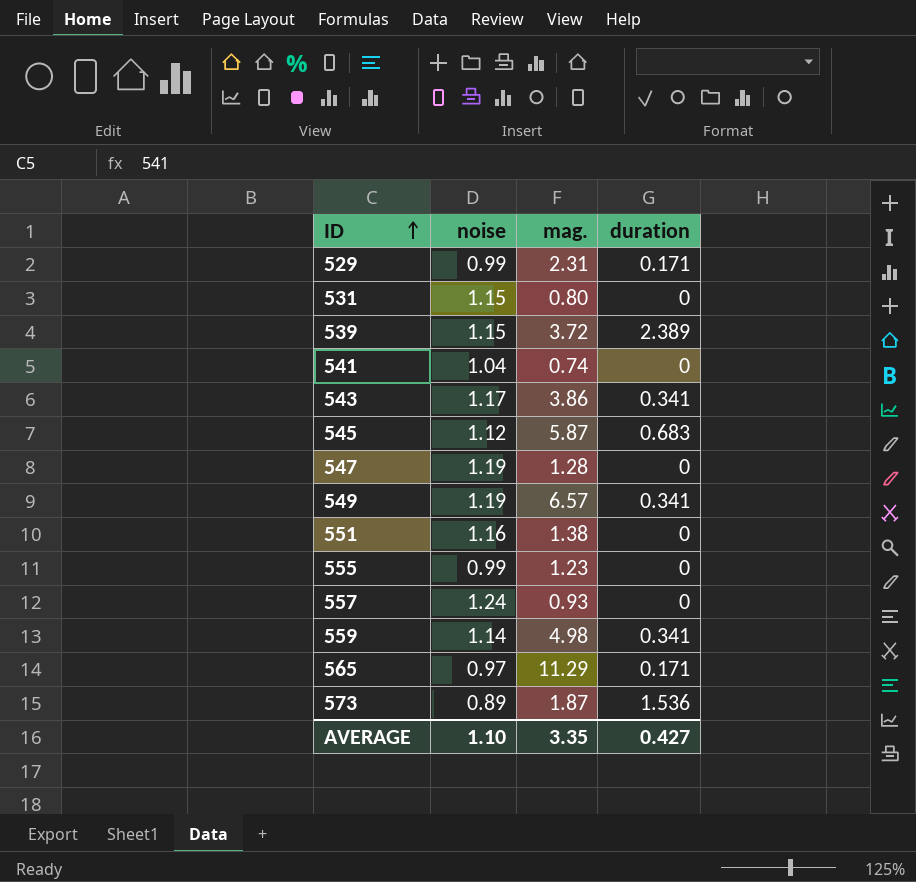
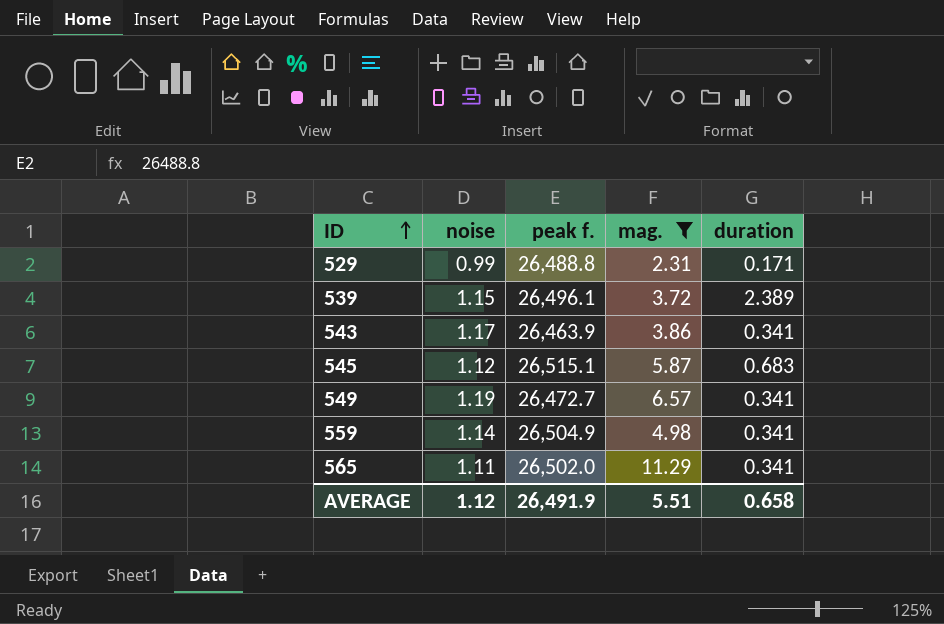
filter: none -> mag. >= 2.31
column peak f. | position: none -> 3
565 | noise: 0.97 -> 1.11
565 | duration: 0.171 -> 0.341
AVERAGE | noise: 1.10 -> 1.12
AVERAGE | mag.: 3.35 -> 5.51
AVERAGE | duration: 0.427 -> 0.658

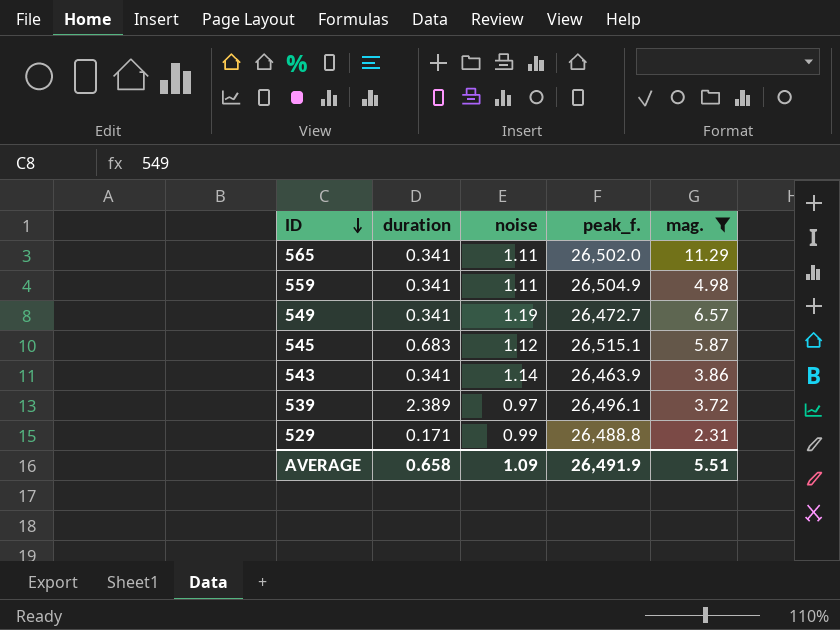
row order: ID ascending -> ID descending
column duration | position: 5 -> 2
column name: peak f. -> peak_f.
559 | noise: 1.14 -> 1.11
543 | noise: 1.17 -> 1.14
539 | noise: 1.15 -> 0.97
AVERAGE | noise: 1.12 -> 1.09

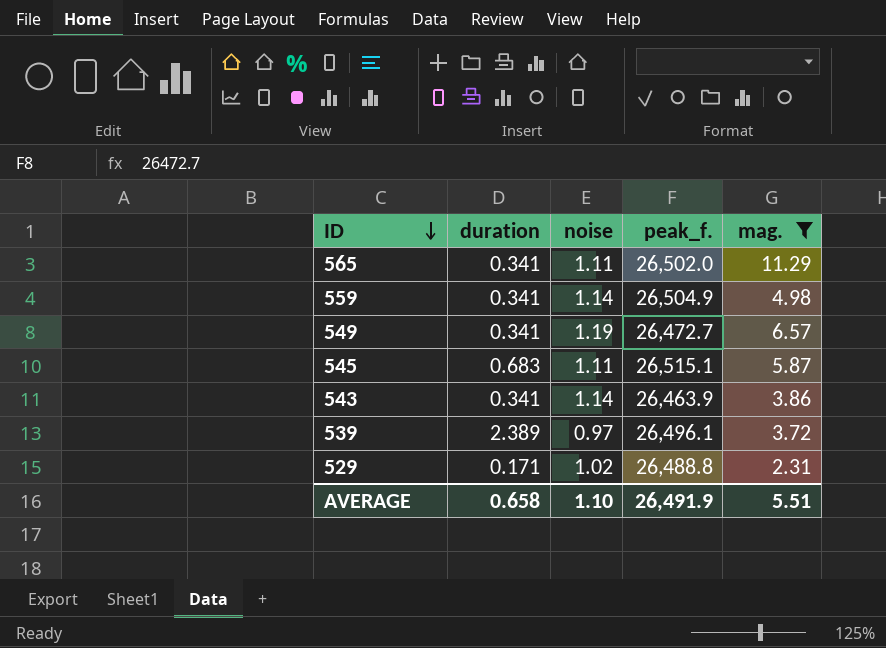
559 | noise: 1.11 -> 1.14
545 | noise: 1.12 -> 1.11
529 | noise: 0.99 -> 1.02
AVERAGE | noise: 1.09 -> 1.10

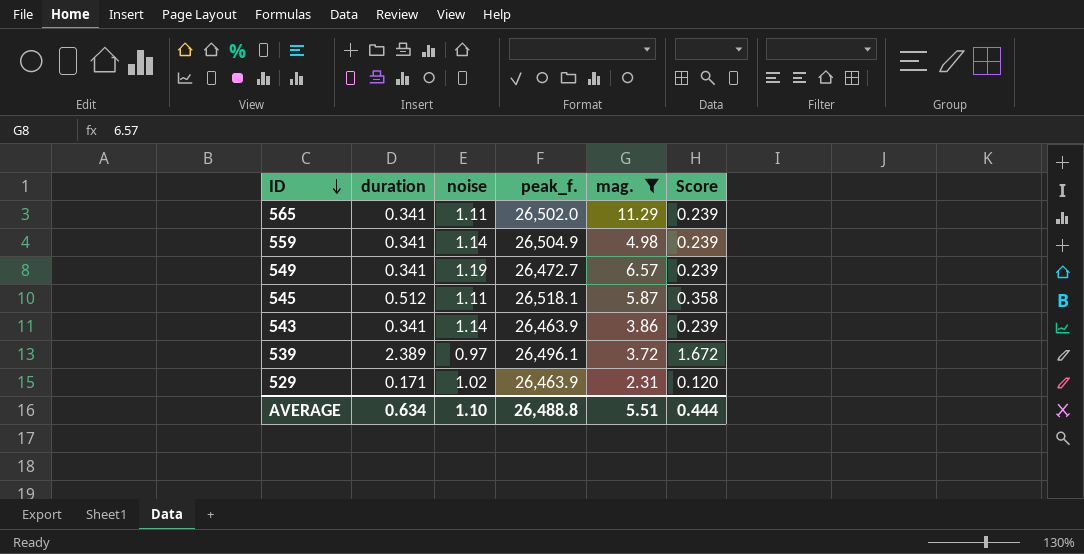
column Score | formula: none -> [duration] * 0.7
545 | duration: 0.683 -> 0.512
545 | peak_f.: 26,515.1 -> 26,518.1
529 | peak_f.: 26,488.8 -> 26,463.9
AVERAGE | duration: 0.658 -> 0.634
AVERAGE | peak_f.: 26,491.9 -> 26,488.8

